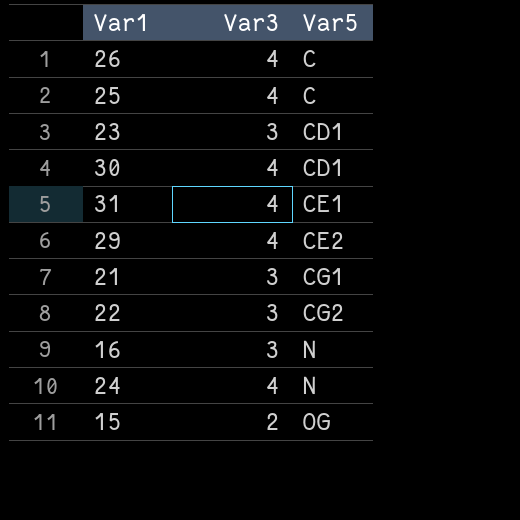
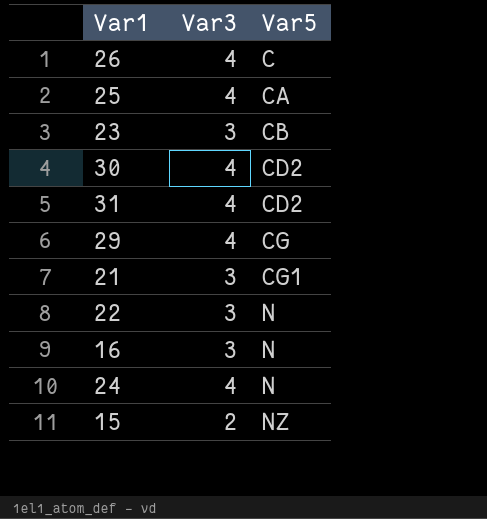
25 | Var5: C -> CA
23 | Var5: CD1 -> CB
30 | Var5: CD1 -> CD2
31 | Var5: CE1 -> CD2
29 | Var5: CE2 -> CG
22 | Var5: CG2 -> N
15 | Var5: OG -> NZ

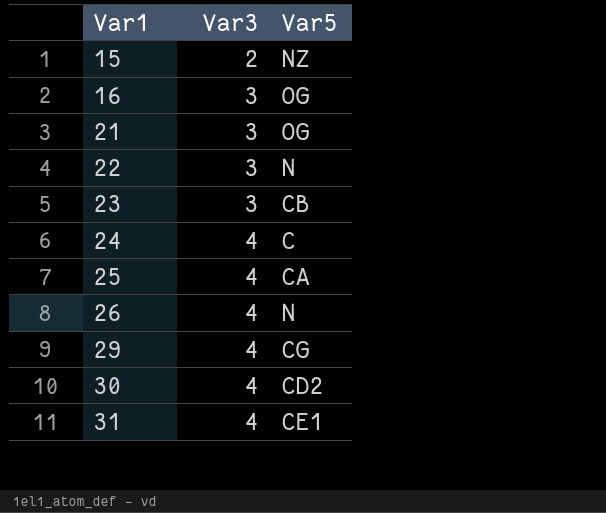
row order: Var5 ascending -> Var1 ascending
16 | Var5: N -> OG
21 | Var5: CG1 -> OG
24 | Var5: N -> C
26 | Var5: C -> N
31 | Var5: CD2 -> CE1

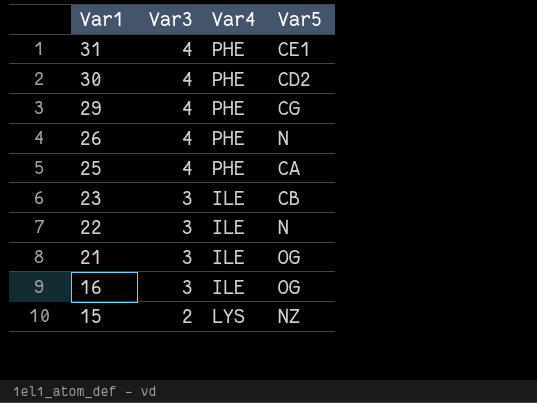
row order: Var1 ascending -> Var1 descending
column Var4 | position: none -> 3
row 24: 4 | C -> none

